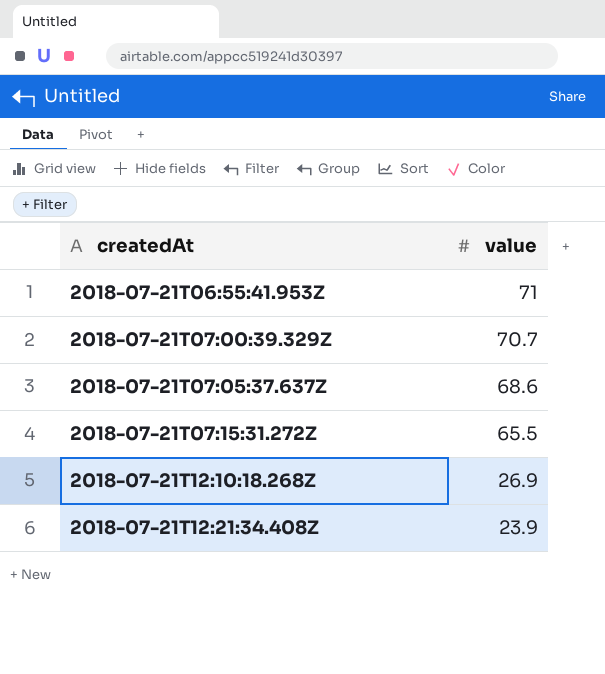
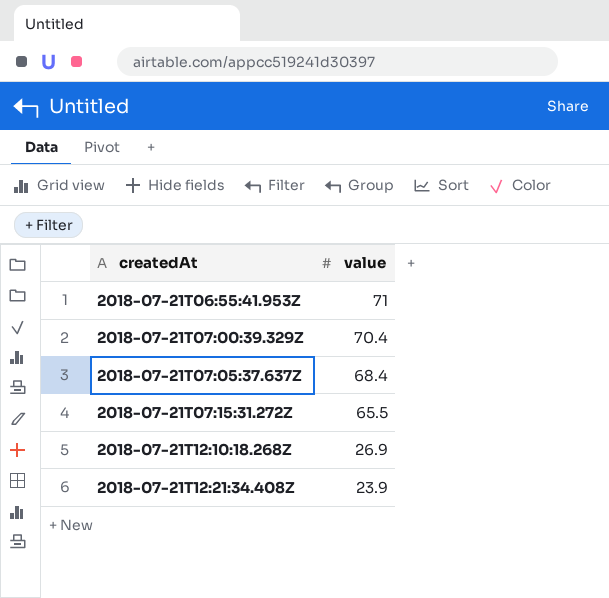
2018-07-21T07:00:39.329Z | value: 70.7 -> 70.4
2018-07-21T07:05:37.637Z | value: 68.6 -> 68.4

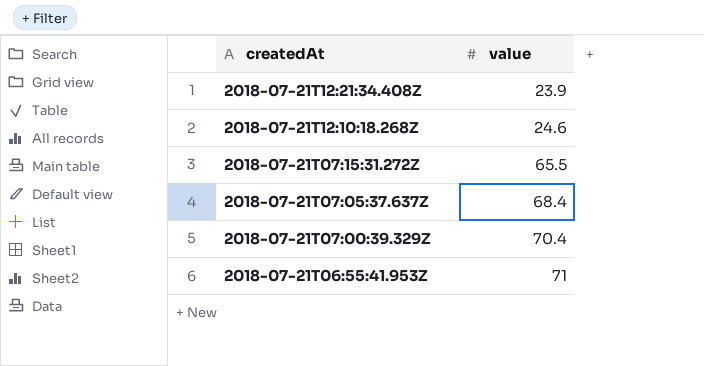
row order: createdAt ascending -> createdAt descending
2018-07-21T12:10:18.268Z | value: 26.9 -> 24.6

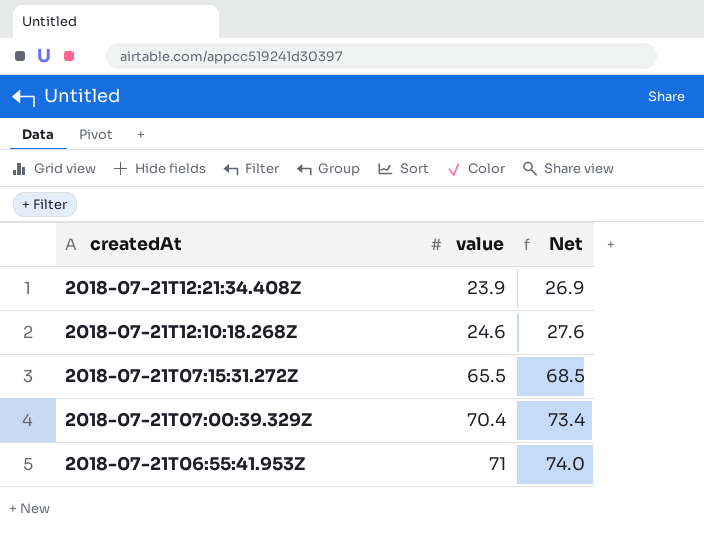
column Net | formula: none -> [value] + 3
row 2018-07-21T07:05:37.637Z: 68.4 -> none

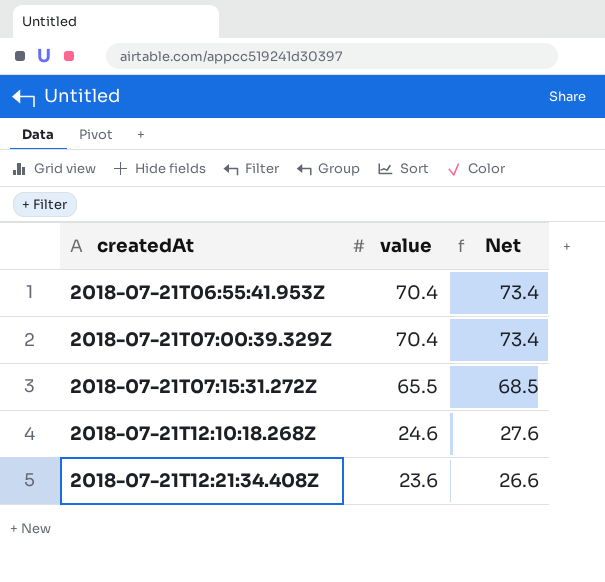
row order: createdAt descending -> createdAt ascending
2018-07-21T06:55:41.953Z | value: 71 -> 70.4
2018-07-21T06:55:41.953Z | Net: 74.0 -> 73.4
2018-07-21T12:21:34.408Z | value: 23.9 -> 23.6
2018-07-21T12:21:34.408Z | Net: 26.9 -> 26.6

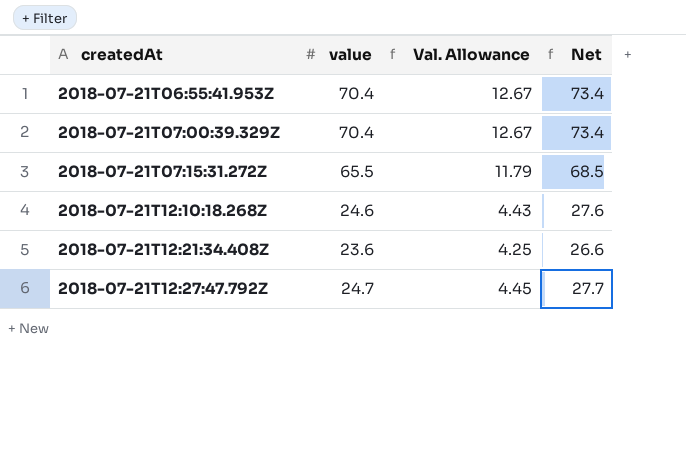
column Val. Allowance | formula: none -> [value] * 0.18
row 2018-07-21T12:27:47.792Z: none -> 24.7 | 4.45 | 27.7

